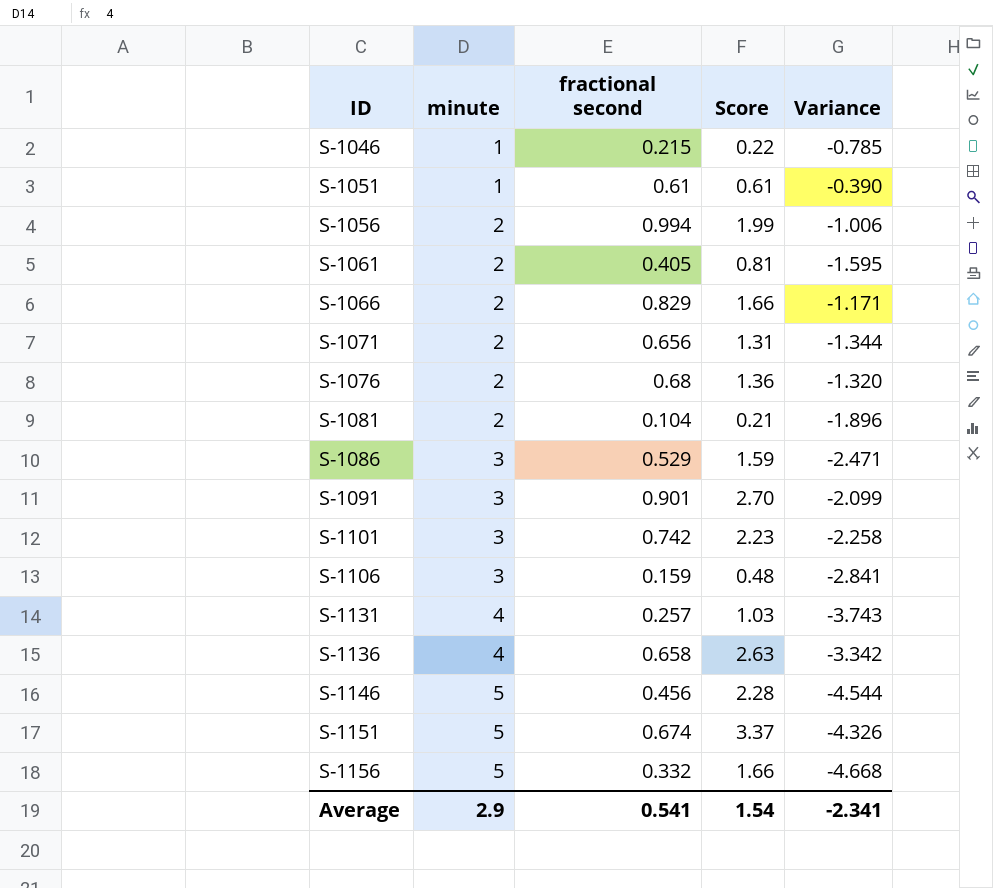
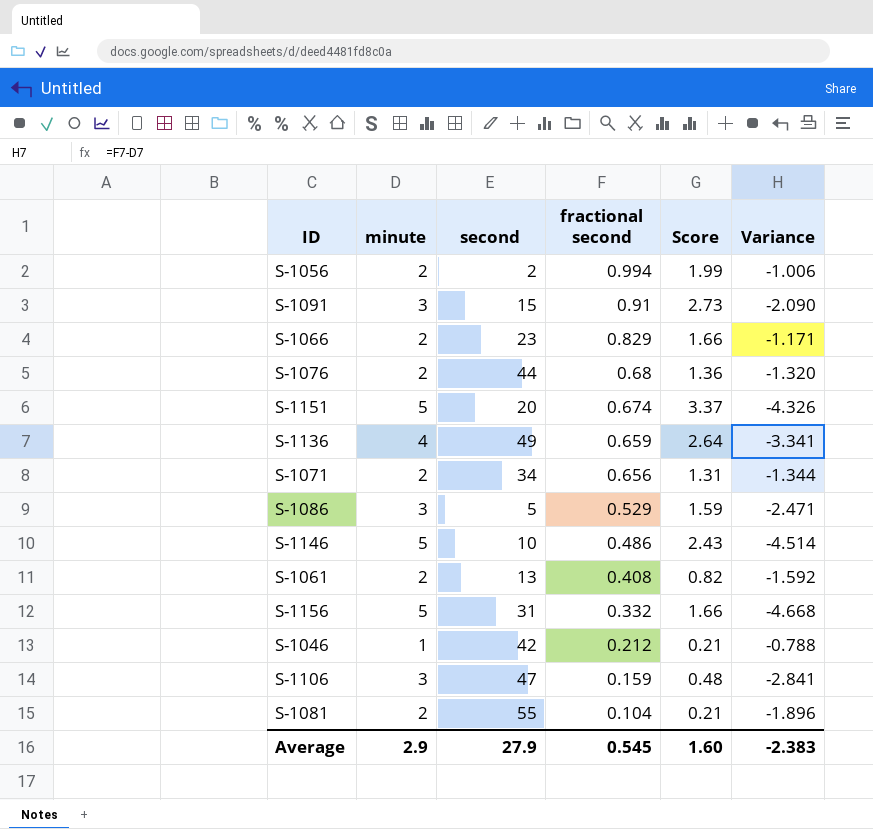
row order: ID ascending -> fractional second descending
column second | position: none -> 3
row S-1051: 1 | 0.61 | 0.61 | -0.390 -> none
row S-1101: 3 | 0.742 | 2.23 | -2.258 -> none
row S-1131: 4 | 0.257 | 1.03 | -3.743 -> none
S-1091 | fractional second: 0.901 -> 0.91
S-1091 | Score: 2.70 -> 2.73
S-1091 | Variance: -2.099 -> -2.090
S-1136 | fractional second: 0.658 -> 0.659
S-1136 | Score: 2.63 -> 2.64
S-1136 | Variance: -3.342 -> -3.341
S-1146 | fractional second: 0.456 -> 0.486
S-1146 | Score: 2.28 -> 2.43
S-1146 | Variance: -4.544 -> -4.514
S-1061 | fractional second: 0.405 -> 0.408
S-1061 | Score: 0.81 -> 0.82
S-1061 | Variance: -1.595 -> -1.592
S-1046 | fractional second: 0.215 -> 0.212
S-1046 | Score: 0.22 -> 0.21
S-1046 | Variance: -0.785 -> -0.788
Average | fractional second: 0.541 -> 0.545
Average | Score: 1.54 -> 1.60
Average | Variance: -2.341 -> -2.383

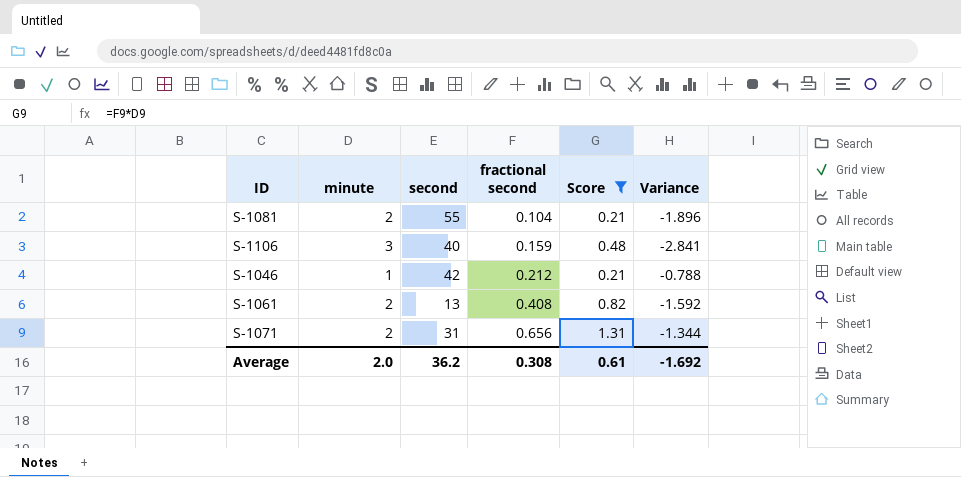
filter: none -> Score <= 1.31
row order: fractional second descending -> fractional second ascending
S-1106 | second: 47 -> 40
S-1071 | second: 34 -> 31
Average | minute: 2.9 -> 2.0
Average | second: 27.9 -> 36.2
Average | fractional second: 0.545 -> 0.308
Average | Score: 1.60 -> 0.61
Average | Variance: -2.383 -> -1.692

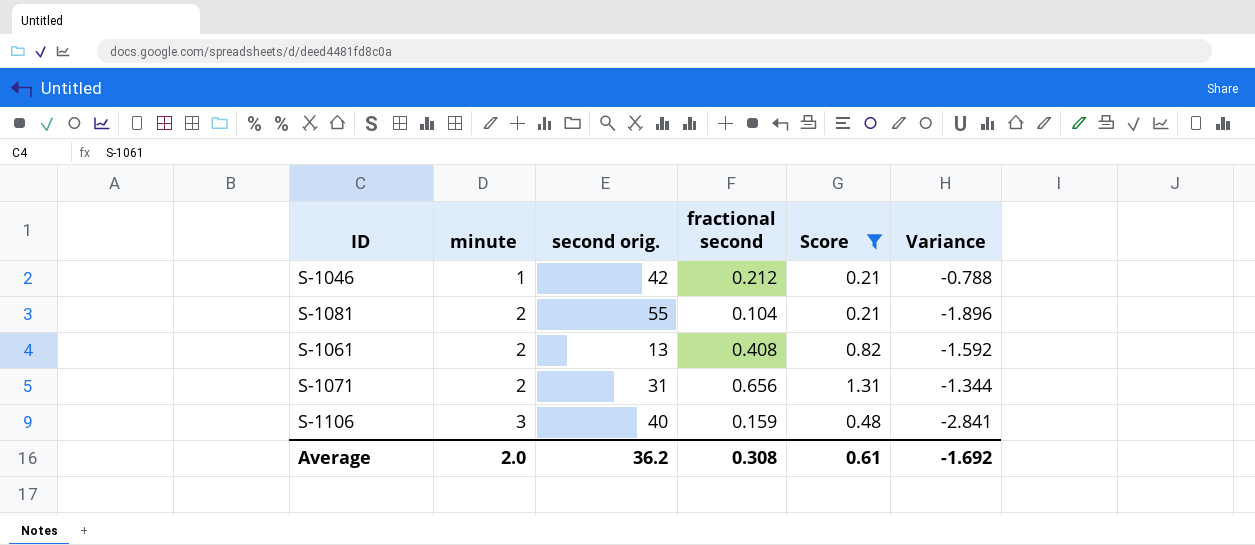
row order: fractional second ascending -> minute ascending
column name: second -> second orig.

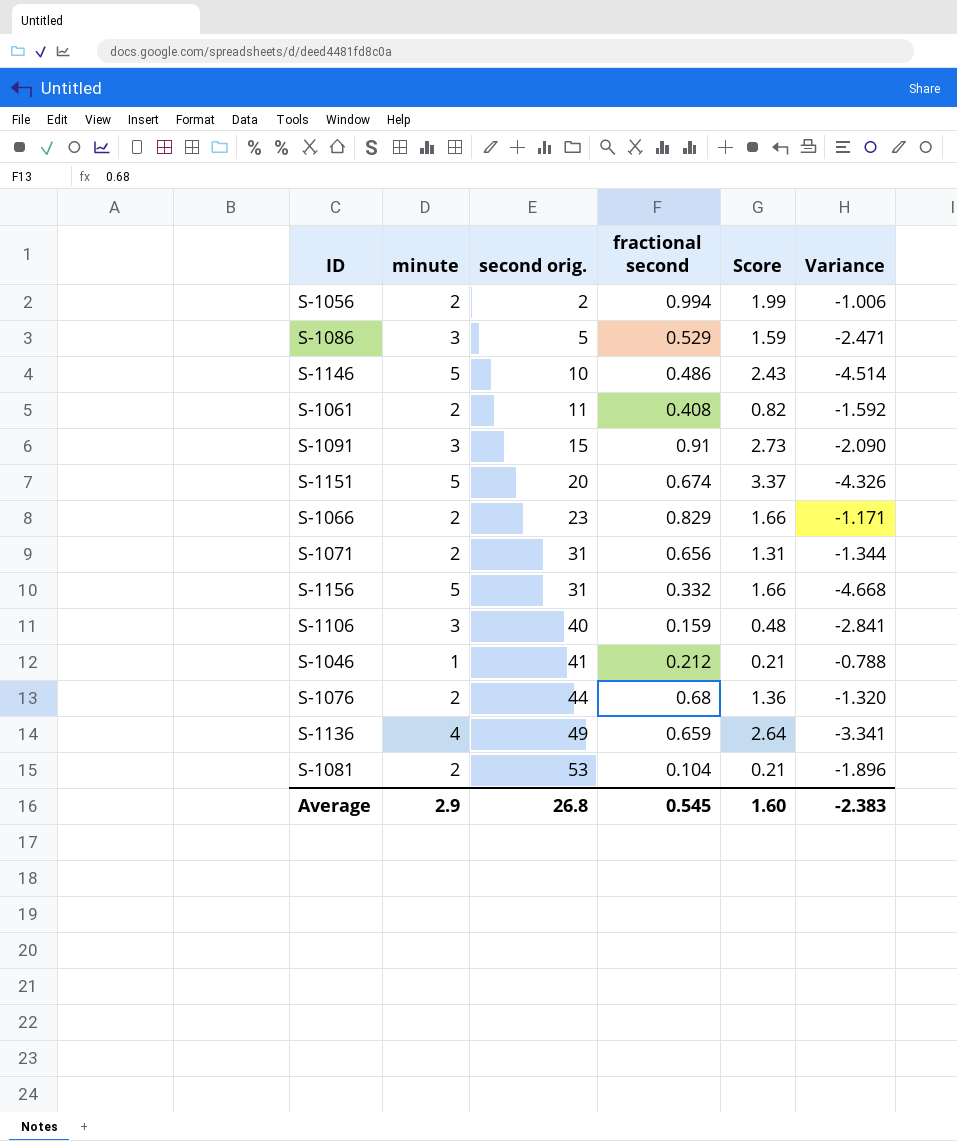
filter: Score <= 1.31 -> none
row order: minute ascending -> second orig. ascending
S-1061 | second orig.: 13 -> 11
S-1046 | second orig.: 42 -> 41
S-1081 | second orig.: 55 -> 53
Average | minute: 2.0 -> 2.9
Average | second orig.: 36.2 -> 26.8
Average | fractional second: 0.308 -> 0.545
Average | Score: 0.61 -> 1.60
Average | Variance: -1.692 -> -2.383

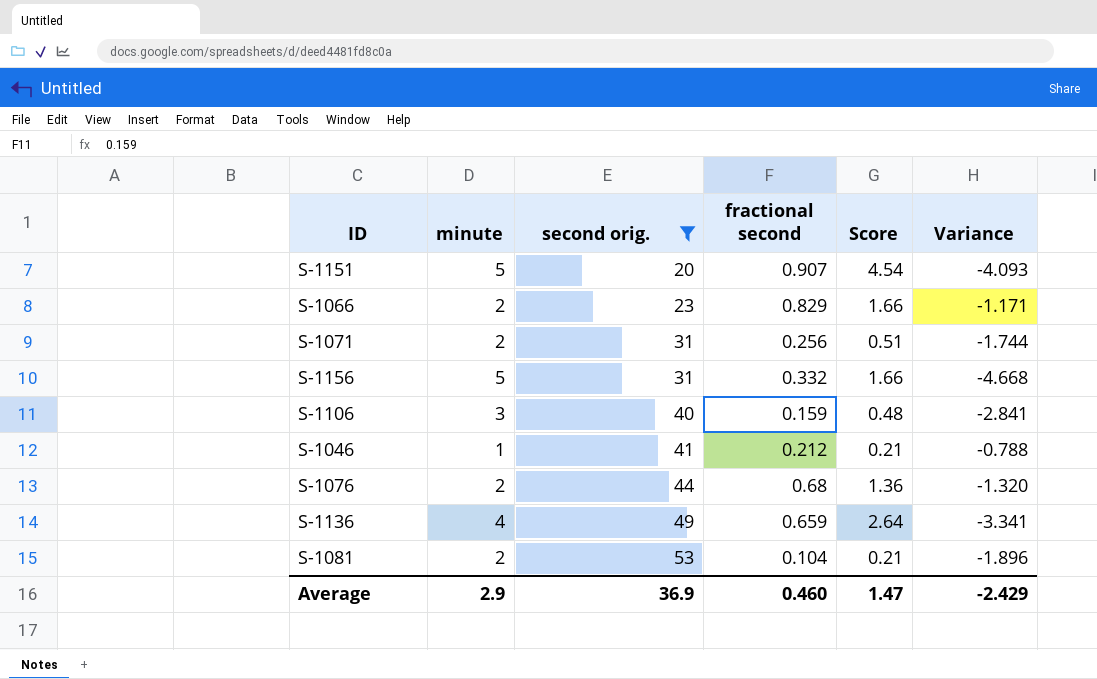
filter: none -> second orig. >= 20
S-1151 | fractional second: 0.674 -> 0.907
S-1151 | Score: 3.37 -> 4.54
S-1151 | Variance: -4.326 -> -4.093
S-1071 | fractional second: 0.656 -> 0.256
S-1071 | Score: 1.31 -> 0.51
S-1071 | Variance: -1.344 -> -1.744
Average | second orig.: 26.8 -> 36.9
Average | fractional second: 0.545 -> 0.460
Average | Score: 1.60 -> 1.47
Average | Variance: -2.383 -> -2.429

